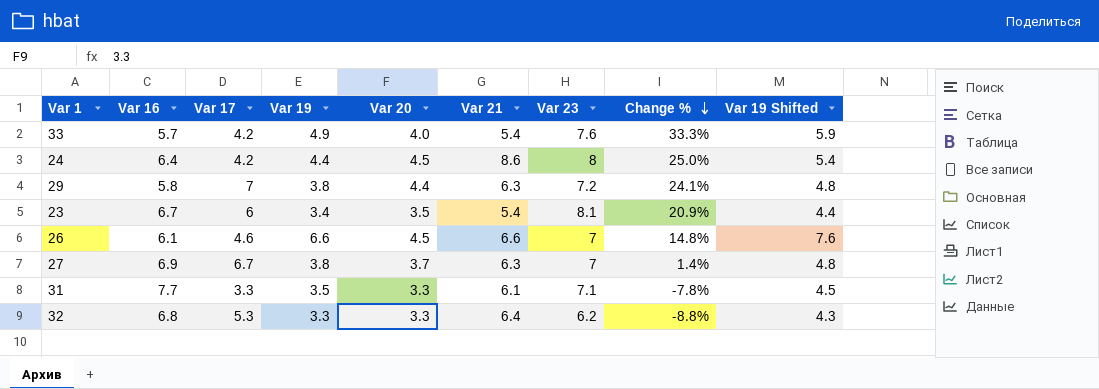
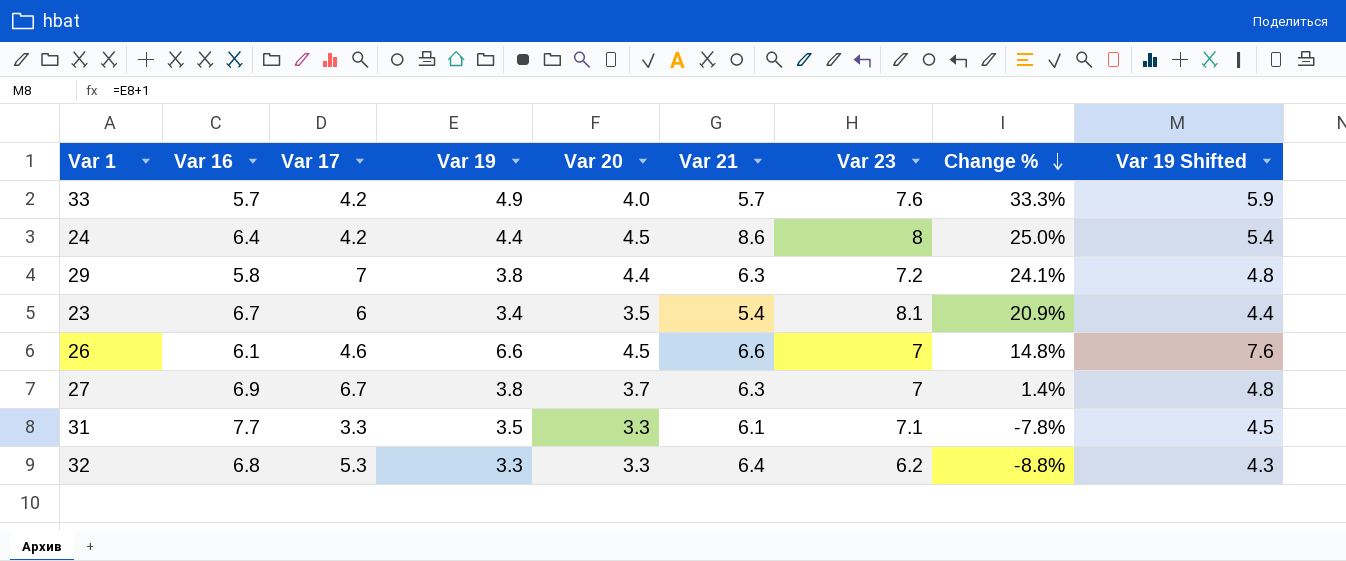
33 | Var 21: 5.4 -> 5.7

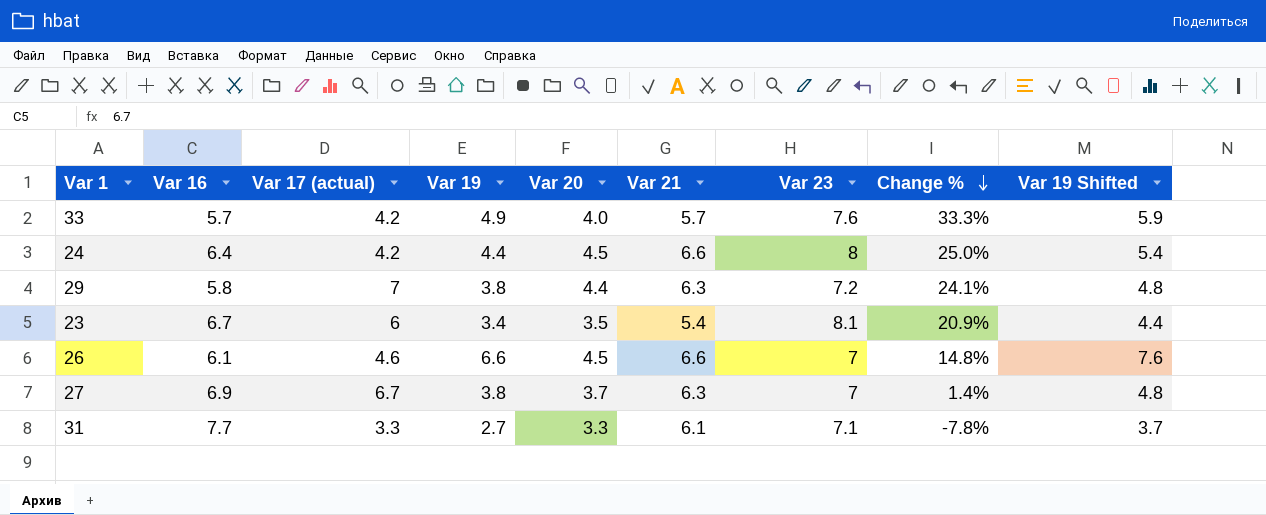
column name: Var 17 -> Var 17 (actual)
row 32: 6.8 | 5.3 | 3.3 | 3.3 | 6.4 | 6.2 | -8.8% | 4.3 -> none
24 | Var 21: 8.6 -> 6.6
31 | Var 19: 3.5 -> 2.7
31 | Var 19 Shifted: 4.5 -> 3.7

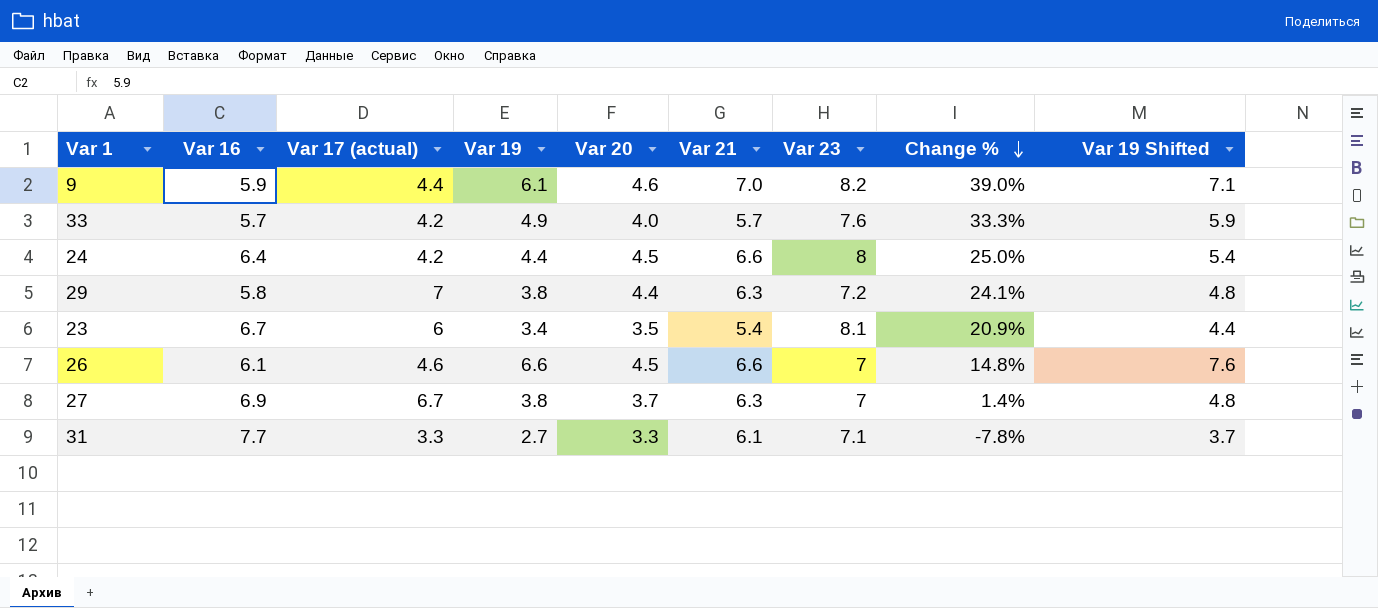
row 9: none -> 5.9 | 4.4 | 6.1 | 4.6 | 7.0 | 8.2 | 39.0% | 7.1

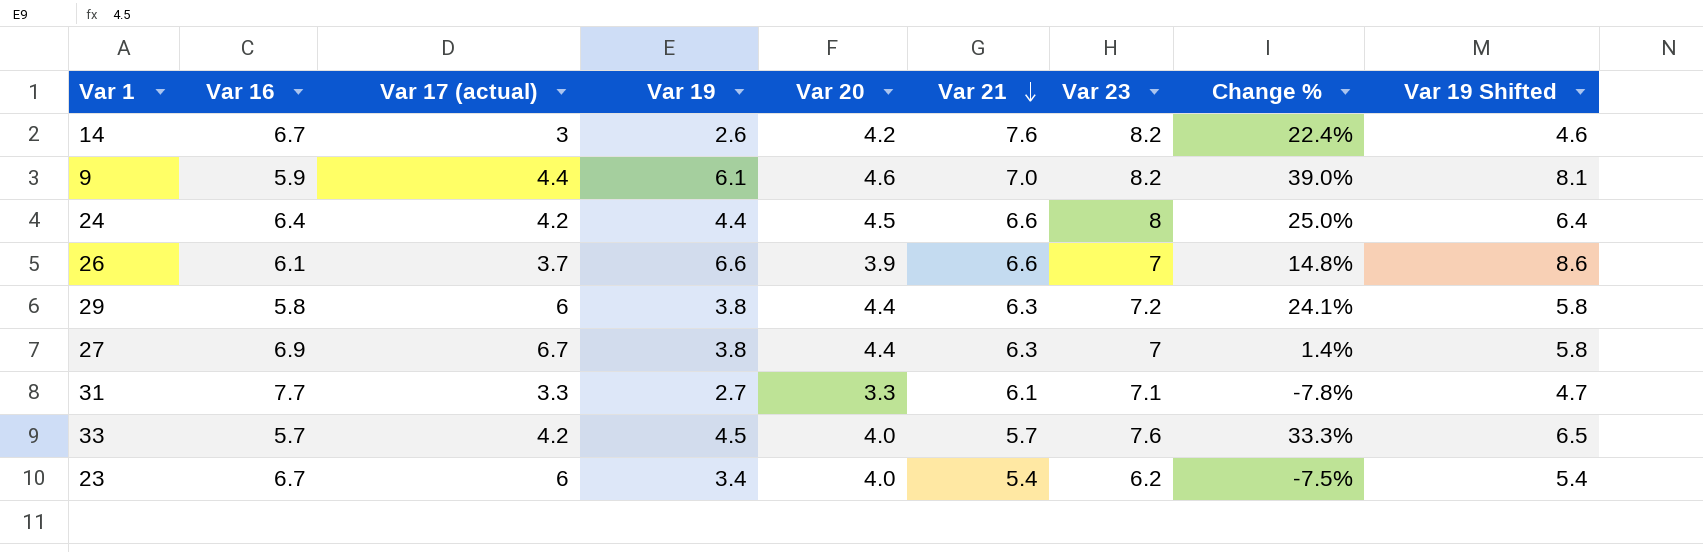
row order: Change % descending -> Var 21 descending
column Var 19 Shifted | formula: [Var 19] + 1 -> [Var 19] + 2
row 14: none -> 6.7 | 3 | 2.6 | 4.2 | 7.6 | 8.2 | 22.4% | 4.6
26 | Var 17 (actual): 4.6 -> 3.7
26 | Var 20: 4.5 -> 3.9
29 | Var 17 (actual): 7 -> 6
27 | Var 20: 3.7 -> 4.4
33 | Var 19: 4.9 -> 4.5
23 | Var 20: 3.5 -> 4.0
23 | Var 23: 8.1 -> 6.2
23 | Change %: 20.9% -> -7.5%

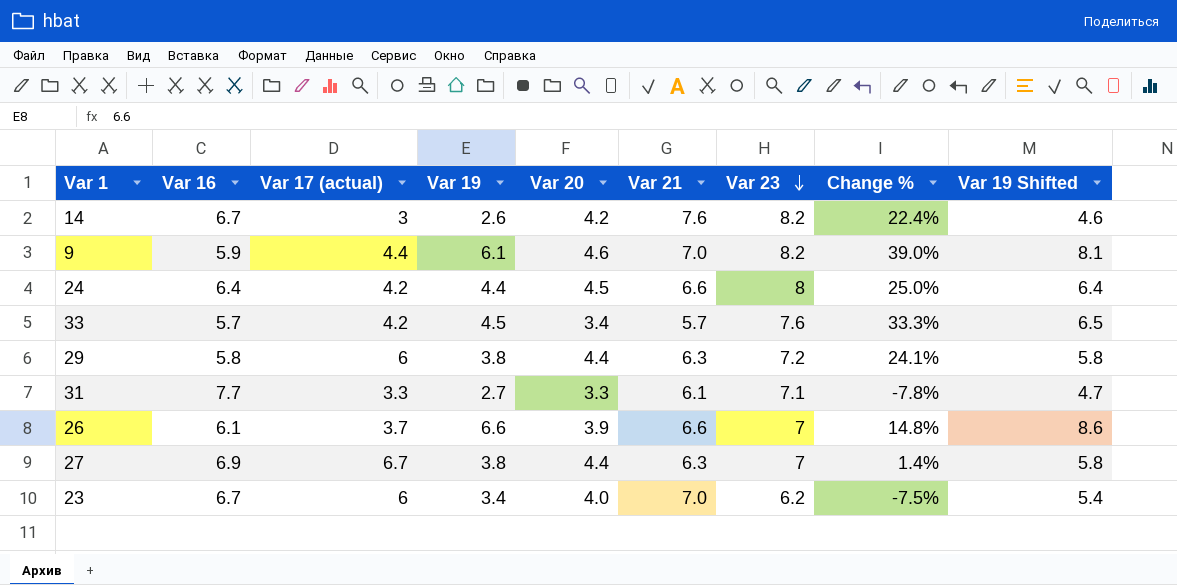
row order: Var 21 descending -> Var 23 descending
33 | Var 20: 4.0 -> 3.4
23 | Var 21: 5.4 -> 7.0

